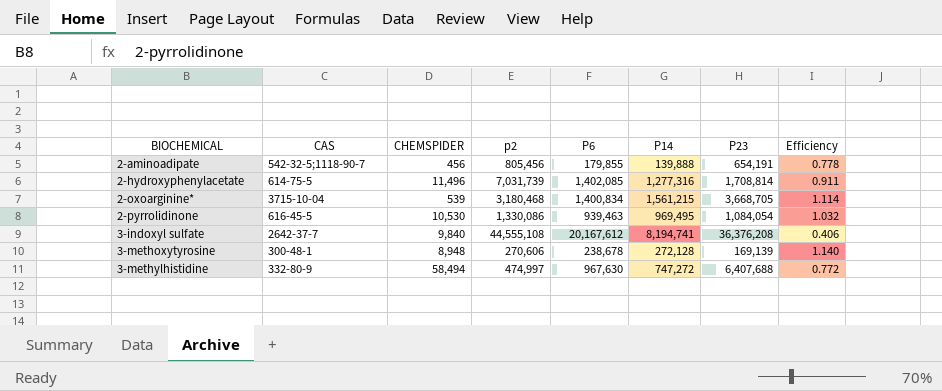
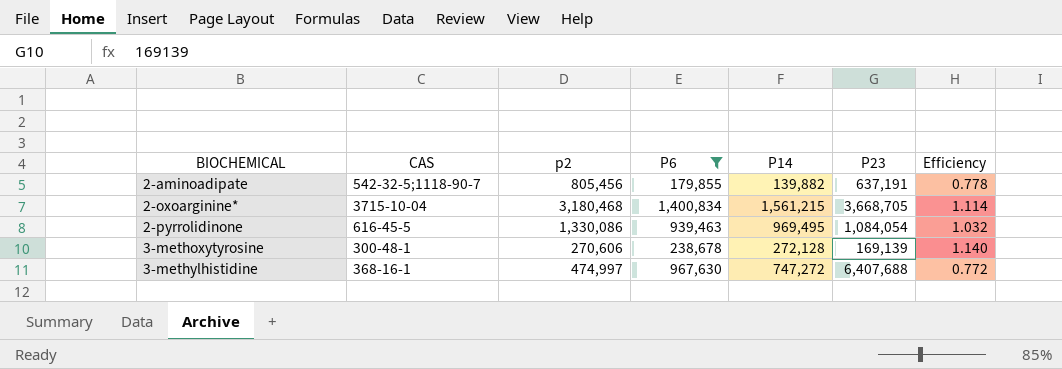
filter: none -> P6 <= 1,400,834
column CHEMSPIDER | position: 3 -> none
2-aminoadipate | P14: 139,888 -> 139,882
2-aminoadipate | P23: 654,191 -> 637,191
3-methylhistidine | CAS: 332-80-9 -> 368-16-1

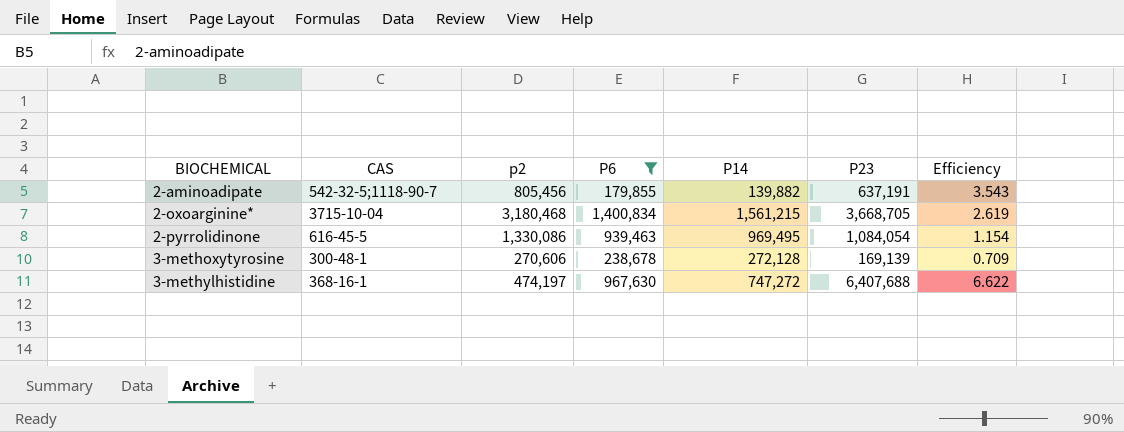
column Efficiency | formula: [P14] / [P6] -> [P23] / [P6]
3-methylhistidine | p2: 474,997 -> 474,197

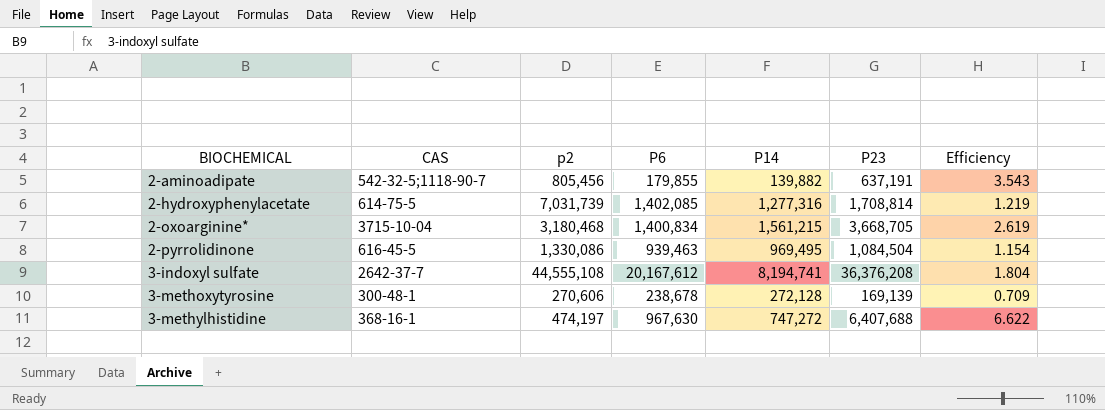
filter: P6 <= 1,400,834 -> none
2-pyrrolidinone | P23: 1,084,054 -> 1,084,504

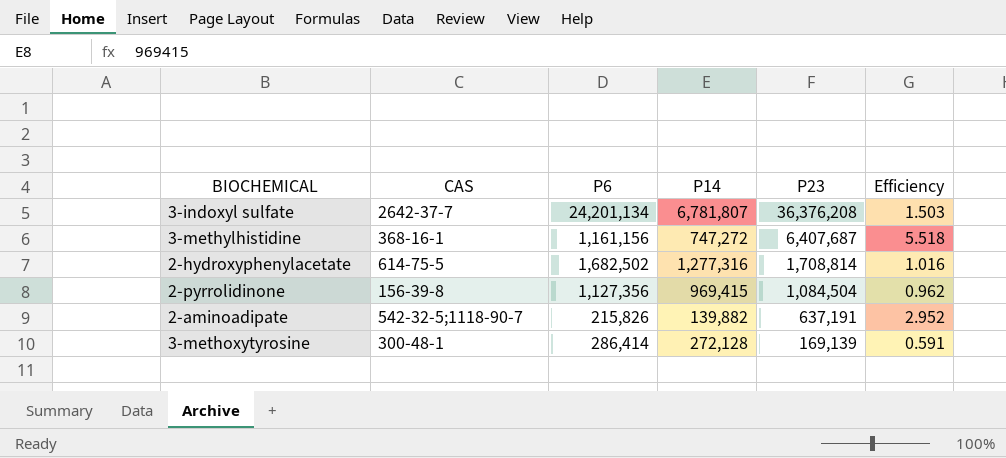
row order: BIOCHEMICAL ascending -> P23 descending
column p2 | position: 3 -> none
row 2-oxoarginine*: 3715-10-04 | 3,180,468 | 1,400,834 | 1,561,215 | 3,668,705 | 2.619 -> none
3-indoxyl sulfate | P6: 20,167,612 -> 24,201,134
3-indoxyl sulfate | P14: 8,194,741 -> 6,781,807
3-indoxyl sulfate | Efficiency: 1.804 -> 1.503
3-methylhistidine | P6: 967,630 -> 1,161,156
3-methylhistidine | P23: 6,407,688 -> 6,407,687
3-methylhistidine | Efficiency: 6.622 -> 5.518
2-hydroxyphenylacetate | P6: 1,402,085 -> 1,682,502
2-hydroxyphenylacetate | Efficiency: 1.219 -> 1.016
2-pyrrolidinone | CAS: 616-45-5 -> 156-39-8
2-pyrrolidinone | P6: 939,463 -> 1,127,356
2-pyrrolidinone | P14: 969,495 -> 969,415
2-pyrrolidinone | Efficiency: 1.154 -> 0.962
2-aminoadipate | P6: 179,855 -> 215,826
2-aminoadipate | Efficiency: 3.543 -> 2.952
3-methoxytyrosine | P6: 238,678 -> 286,414
3-methoxytyrosine | Efficiency: 0.709 -> 0.591

